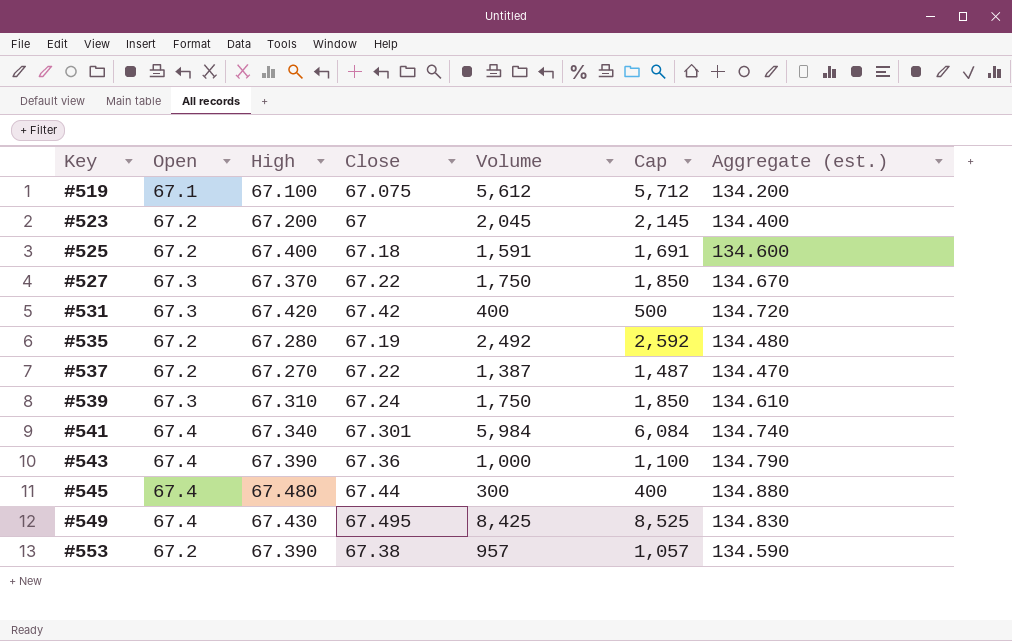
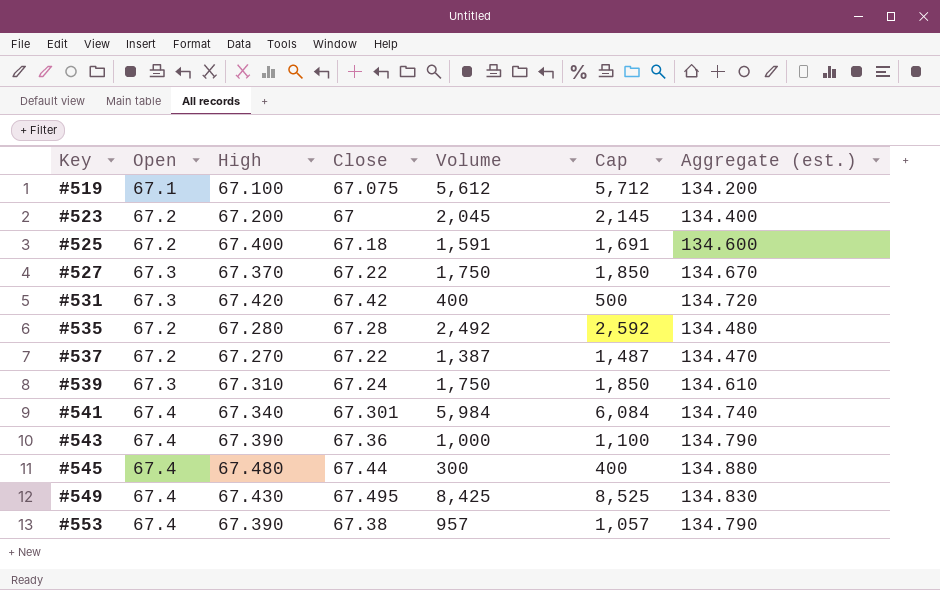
#535 | Close: 67.19 -> 67.28
#553 | Open: 67.2 -> 67.4
#553 | Aggregate (est.): 134.590 -> 134.790

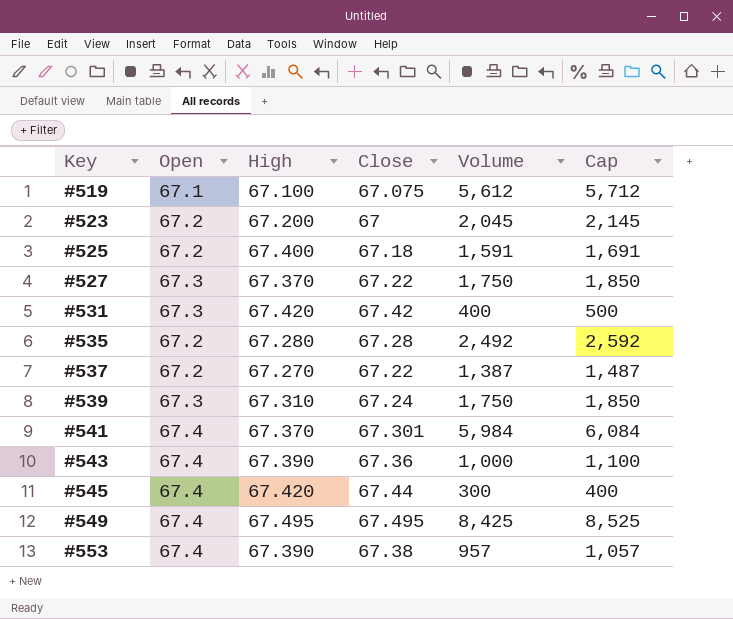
column Aggregate (est.) | formula: [Open] + [High] -> none
#541 | High: 67.340 -> 67.370
#545 | High: 67.480 -> 67.420
#549 | High: 67.430 -> 67.495

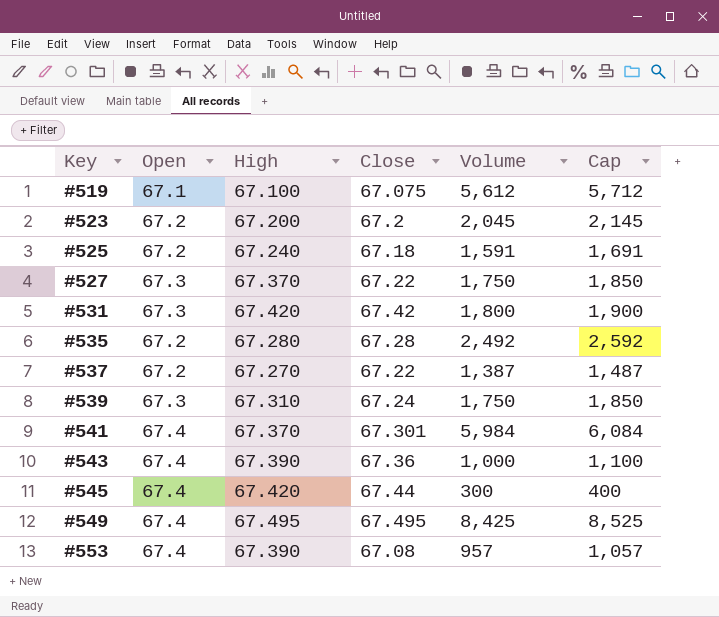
#523 | Close: 67 -> 67.2
#525 | High: 67.400 -> 67.240
#531 | Volume: 400 -> 1,800
#531 | Cap: 500 -> 1,900
#553 | Close: 67.38 -> 67.08

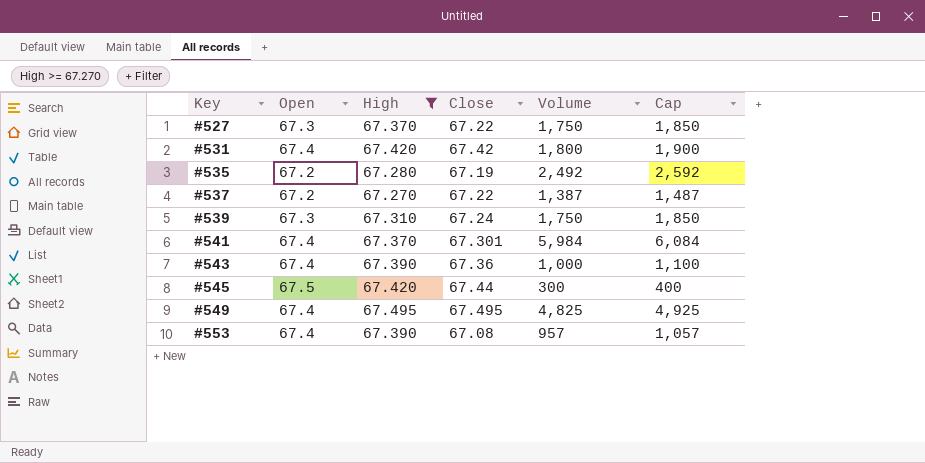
filter: none -> High >= 67.270
#531 | Open: 67.3 -> 67.4
#535 | Close: 67.28 -> 67.19
#545 | Open: 67.4 -> 67.5
#549 | Volume: 8,425 -> 4,825
#549 | Cap: 8,525 -> 4,925

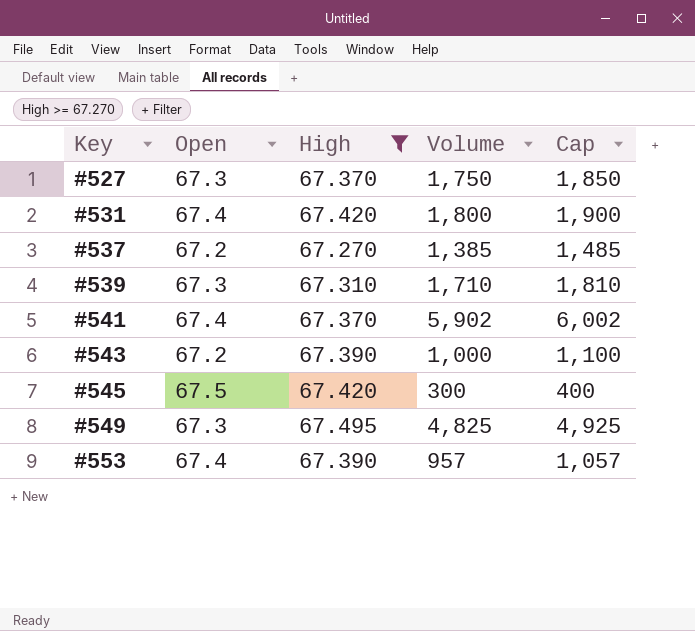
column Close | position: 4 -> none
row #535: 67.2 | 67.280 | 67.19 | 2,492 | 2,592 -> none
#537 | Volume: 1,387 -> 1,385
#537 | Cap: 1,487 -> 1,485
#539 | Volume: 1,750 -> 1,710
#539 | Cap: 1,850 -> 1,810
#541 | Volume: 5,984 -> 5,902
#541 | Cap: 6,084 -> 6,002
#543 | Open: 67.4 -> 67.2
#549 | Open: 67.4 -> 67.3

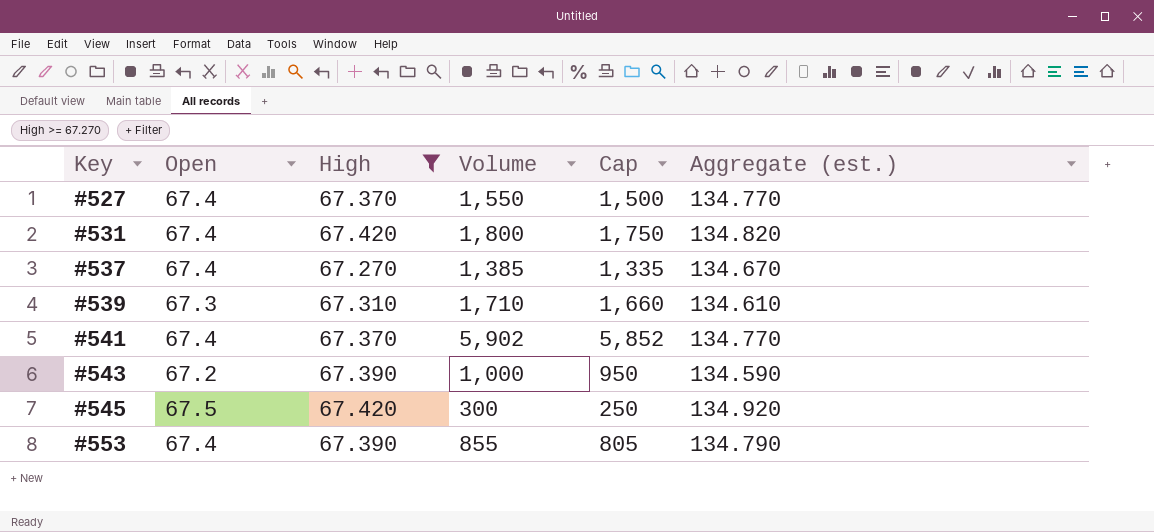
column Cap | formula: [Volume] + 100 -> [Volume] - 50
column Aggregate (est.) | formula: none -> [Open] + [High]
row #549: 67.3 | 67.495 | 4,825 | 4,925 -> none
#527 | Open: 67.3 -> 67.4
#527 | Volume: 1,750 -> 1,550
#537 | Open: 67.2 -> 67.4
#553 | Volume: 957 -> 855

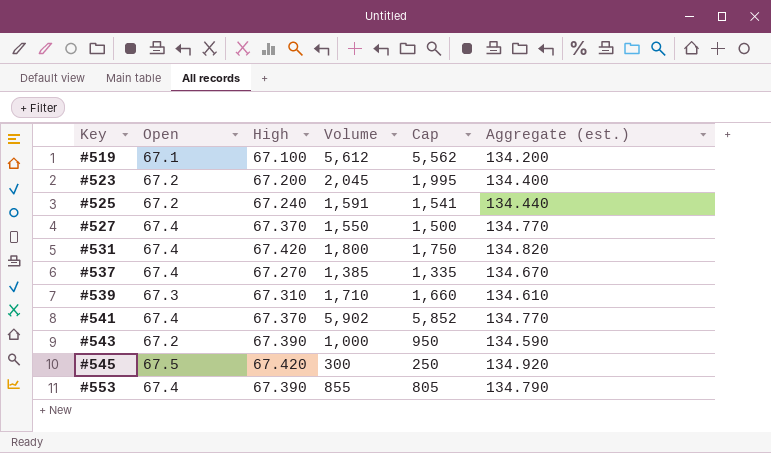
filter: High >= 67.270 -> none

